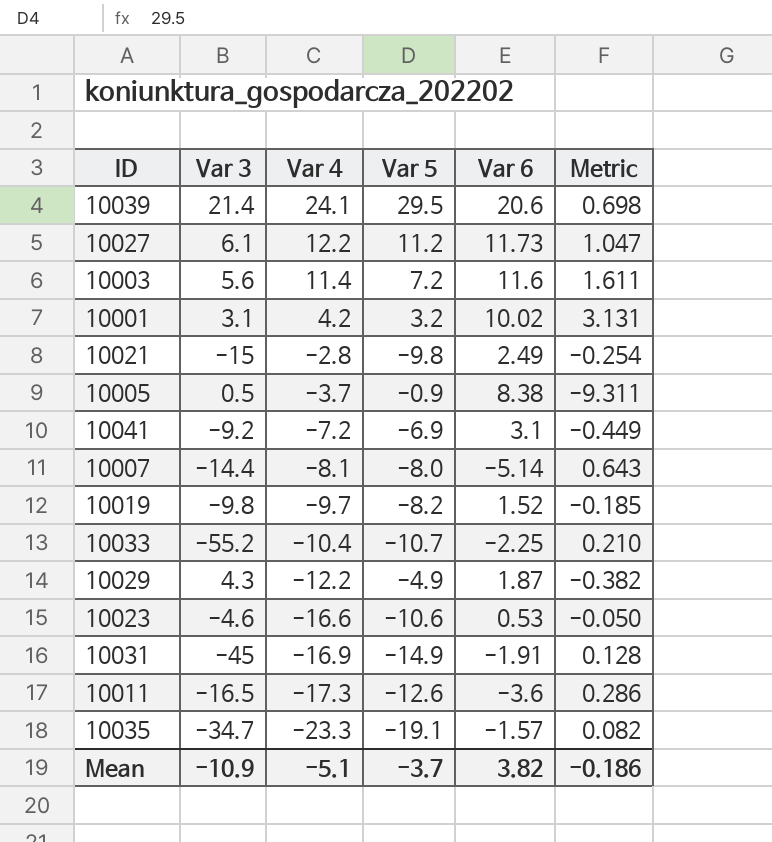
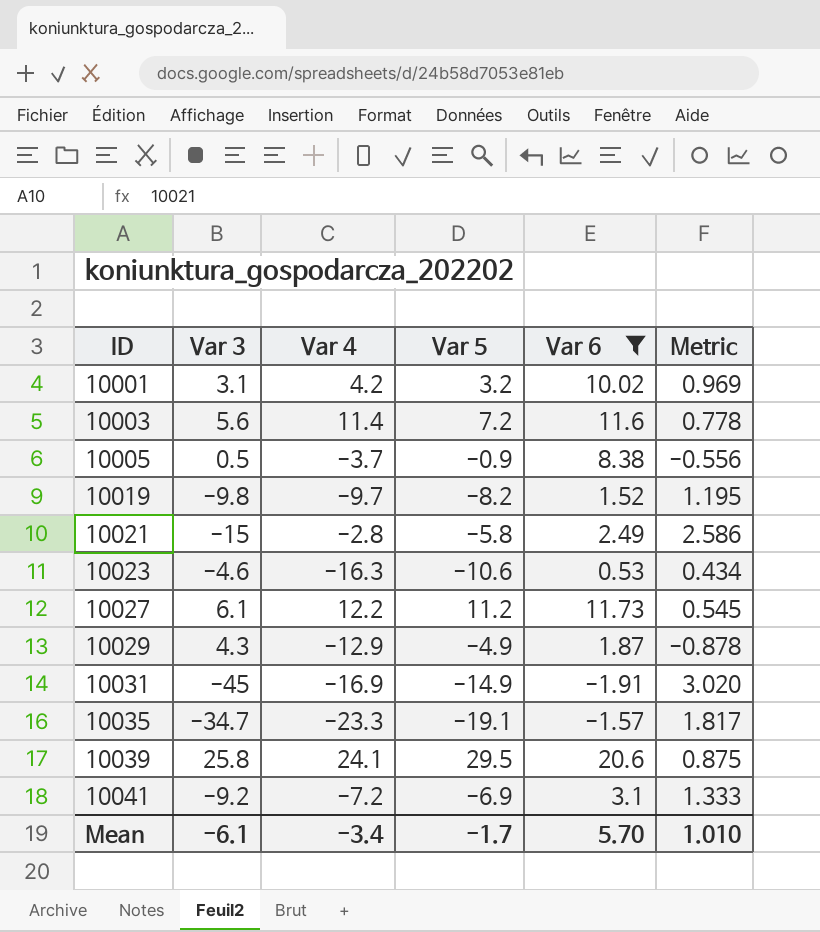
filter: none -> Var 6 >= -1.91
row order: Var 4 descending -> ID ascending
column Metric | formula: [Var 6] / [Var 5] -> [Var 3] / [Var 5]
10021 | Var 5: -9.8 -> -5.8
10023 | Var 4: -16.6 -> -16.3
10029 | Var 4: -12.2 -> -12.9
10039 | Var 3: 21.4 -> 25.8
Mean | Var 3: -10.9 -> -6.1
Mean | Var 4: -5.1 -> -3.4
Mean | Var 5: -3.7 -> -1.7
Mean | Var 6: 3.82 -> 5.70
Mean | Metric: -0.186 -> 1.010

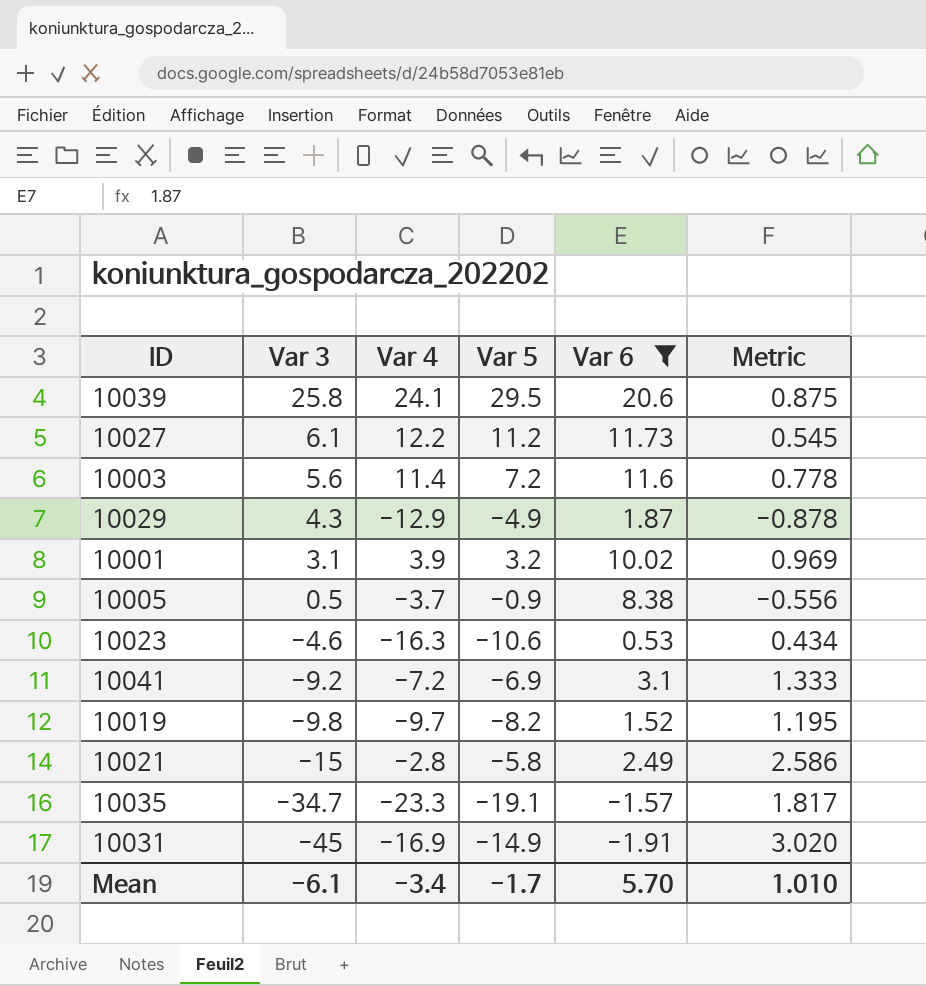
row order: ID ascending -> Var 3 descending
10001 | Var 4: 4.2 -> 3.9

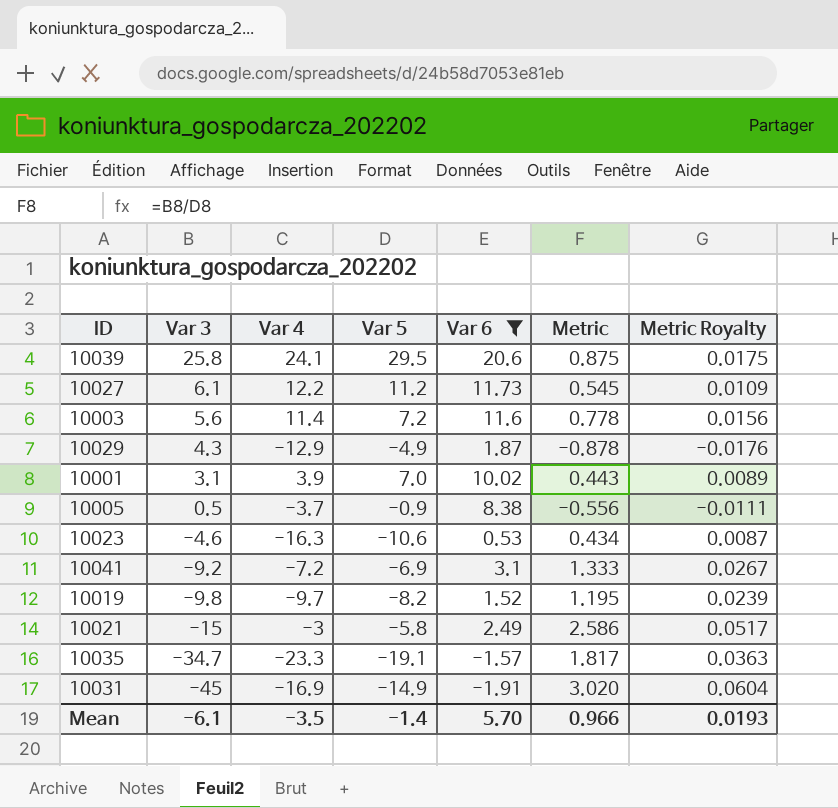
column Metric Royalty | formula: none -> [Metric] * 0.02
10001 | Var 5: 3.2 -> 7.0
10001 | Metric: 0.969 -> 0.443
10021 | Var 4: -2.8 -> -3
Mean | Var 4: -3.4 -> -3.5
Mean | Var 5: -1.7 -> -1.4
Mean | Metric: 1.010 -> 0.966

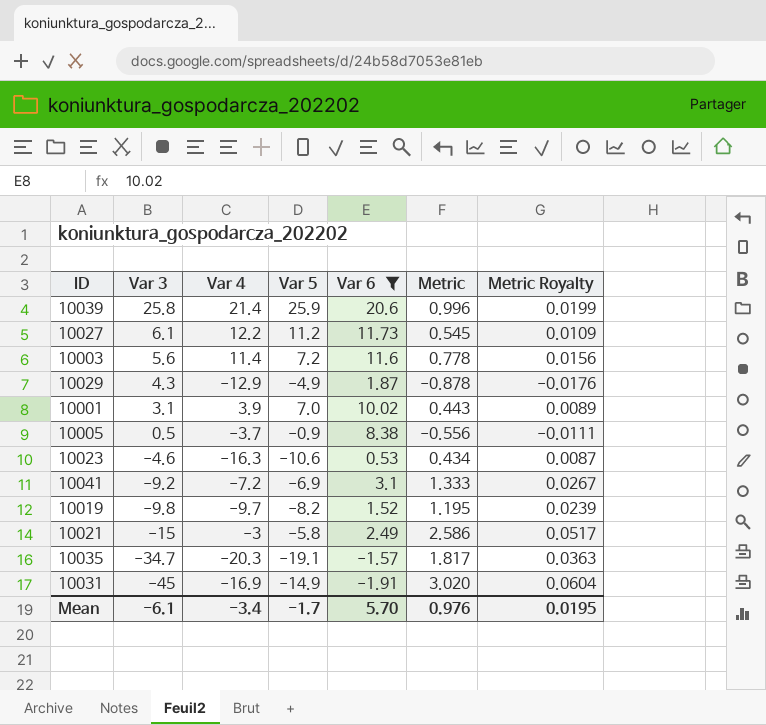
10039 | Var 4: 24.1 -> 21.4
10039 | Var 5: 29.5 -> 25.9
10039 | Metric: 0.875 -> 0.996
10039 | Metric Royalty: 0.0175 -> 0.0199
10035 | Var 4: -23.3 -> -20.3
Mean | Var 4: -3.5 -> -3.4
Mean | Var 5: -1.4 -> -1.7
Mean | Metric: 0.966 -> 0.976
Mean | Metric Royalty: 0.0193 -> 0.0195

